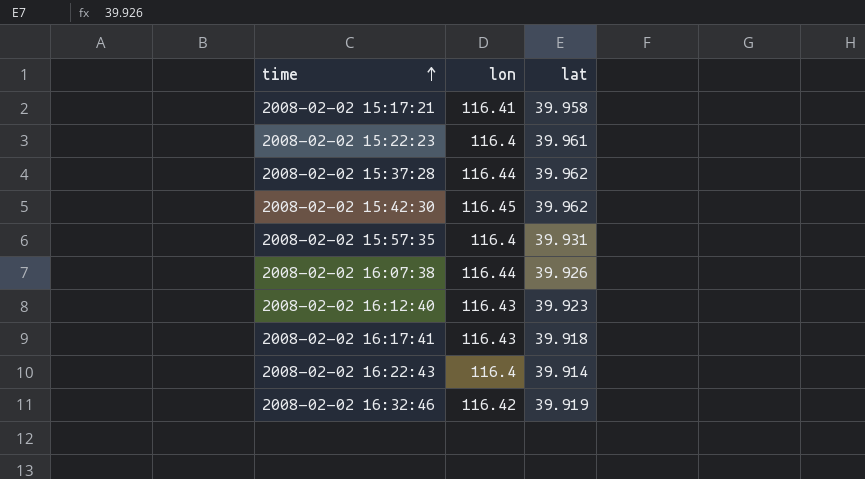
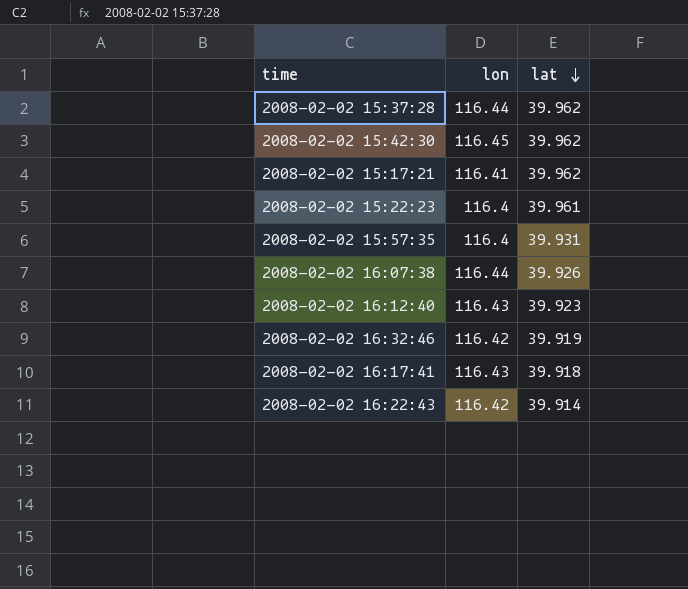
row order: time ascending -> lat descending
2008-02-02 15:17:21 | lat: 39.958 -> 39.962
2008-02-02 16:22:43 | lon: 116.4 -> 116.42

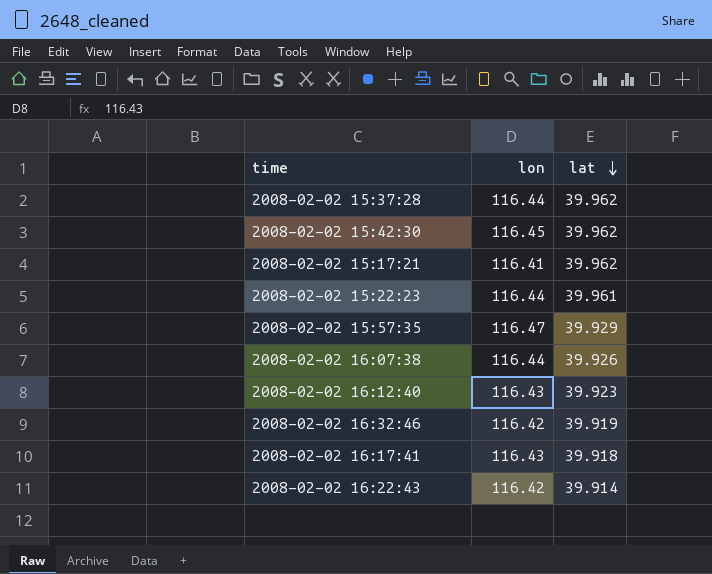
2008-02-02 15:22:23 | lon: 116.4 -> 116.44
2008-02-02 15:57:35 | lon: 116.4 -> 116.47
2008-02-02 15:57:35 | lat: 39.931 -> 39.929

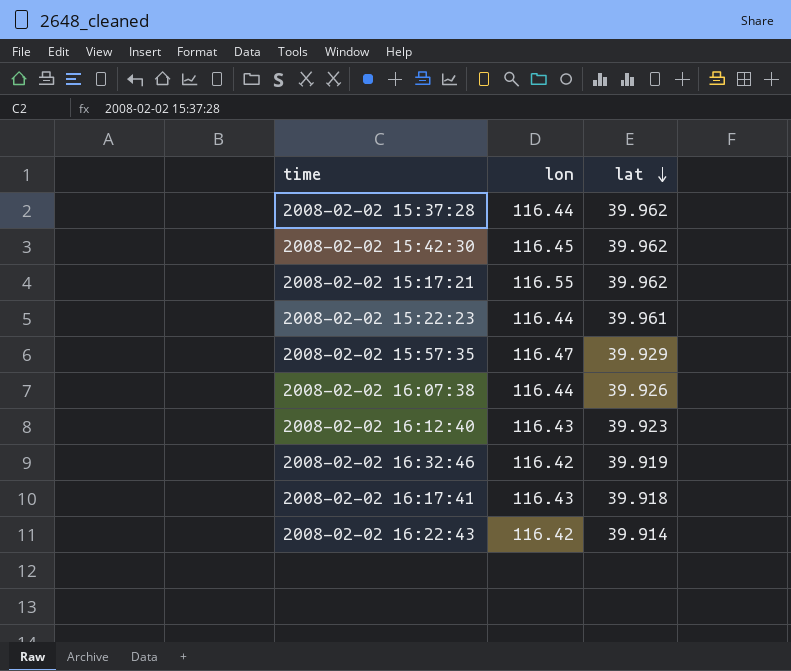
2008-02-02 15:17:21 | lon: 116.41 -> 116.55

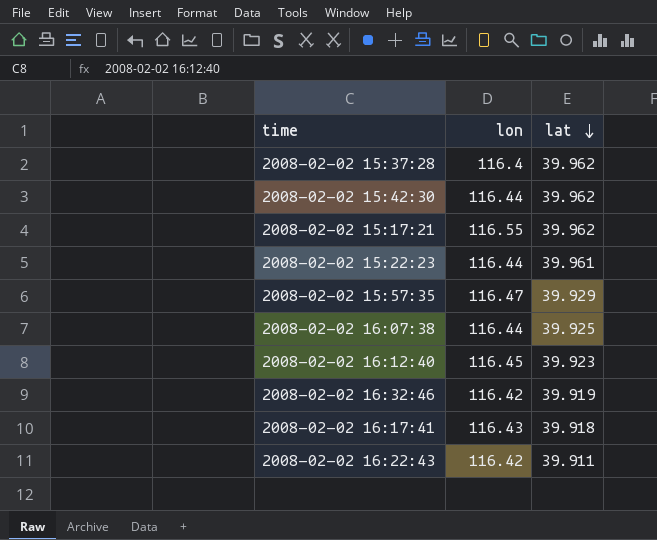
2008-02-02 15:37:28 | lon: 116.44 -> 116.4
2008-02-02 15:42:30 | lon: 116.45 -> 116.44
2008-02-02 16:07:38 | lat: 39.926 -> 39.925
2008-02-02 16:12:40 | lon: 116.43 -> 116.45
2008-02-02 16:22:43 | lat: 39.914 -> 39.911

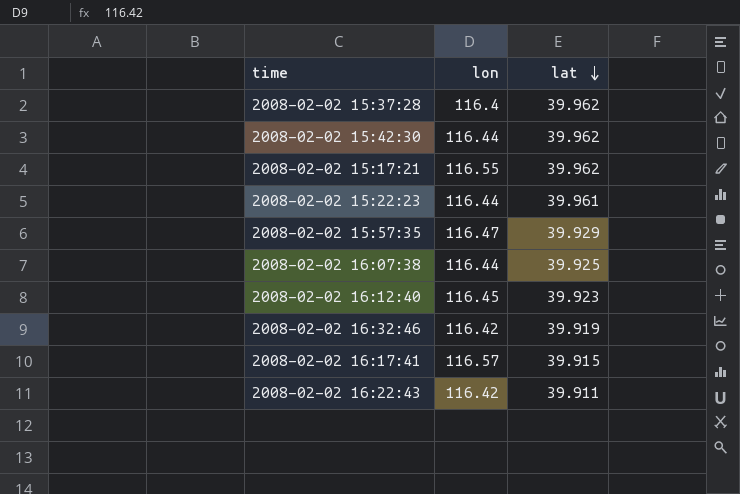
2008-02-02 16:17:41 | lon: 116.43 -> 116.57
2008-02-02 16:17:41 | lat: 39.918 -> 39.915

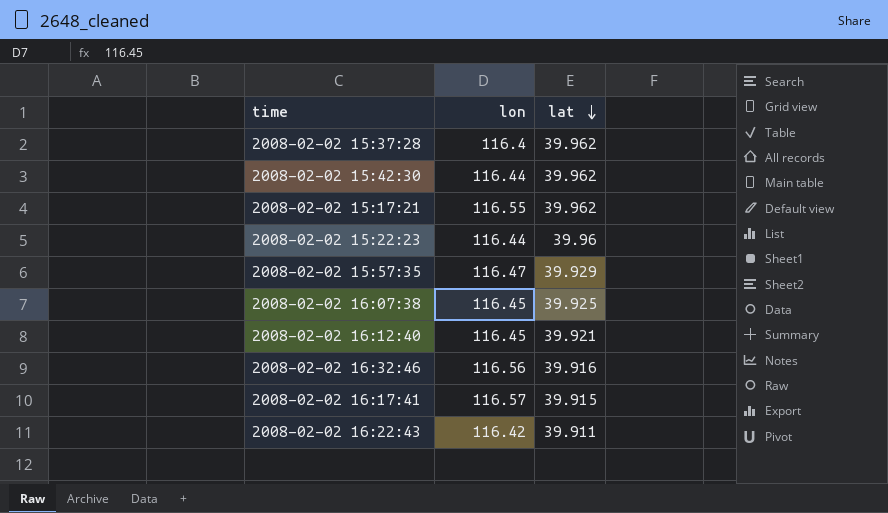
2008-02-02 15:22:23 | lat: 39.961 -> 39.96
2008-02-02 16:07:38 | lon: 116.44 -> 116.45
2008-02-02 16:12:40 | lat: 39.923 -> 39.921
2008-02-02 16:32:46 | lon: 116.42 -> 116.56
2008-02-02 16:32:46 | lat: 39.919 -> 39.916

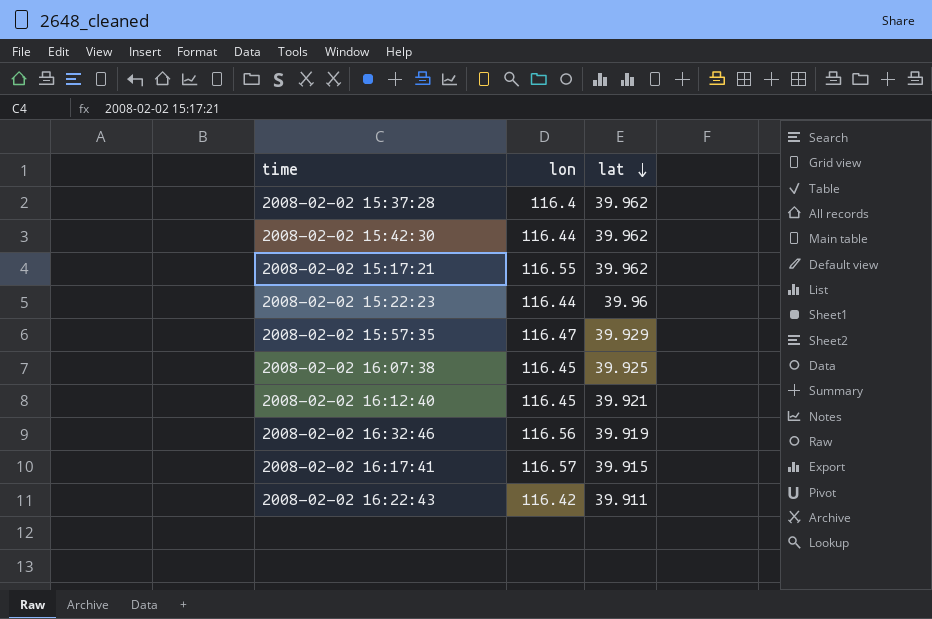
2008-02-02 16:32:46 | lat: 39.916 -> 39.919

